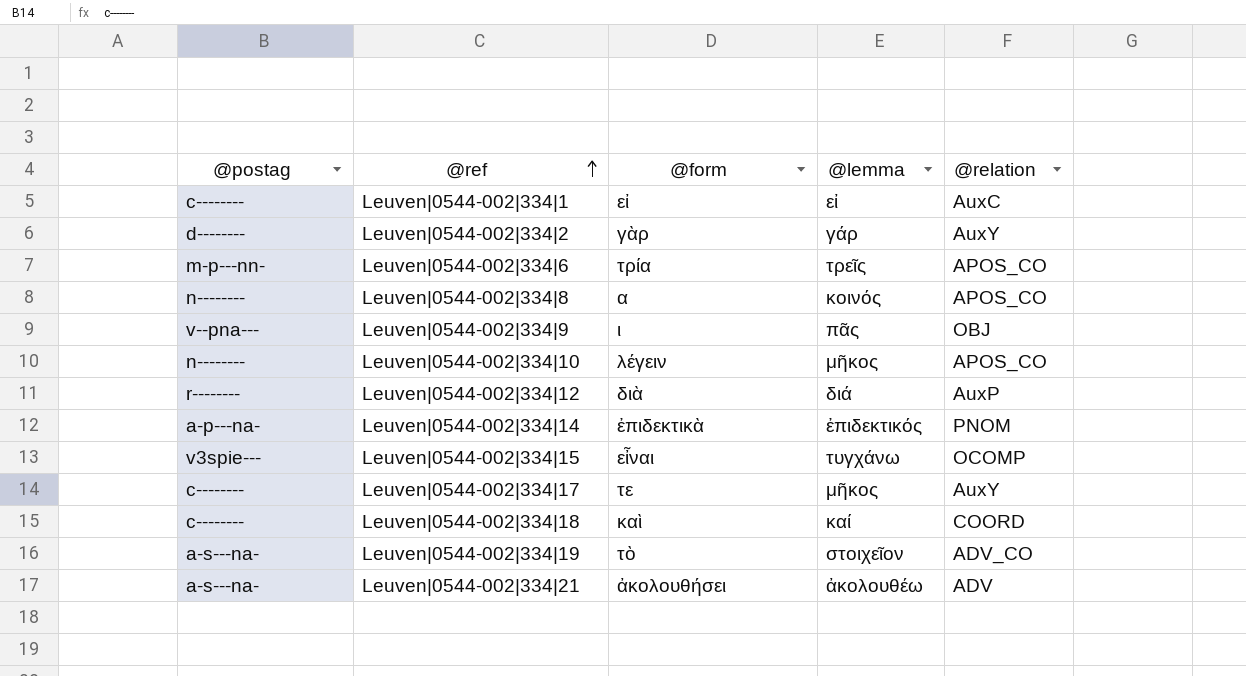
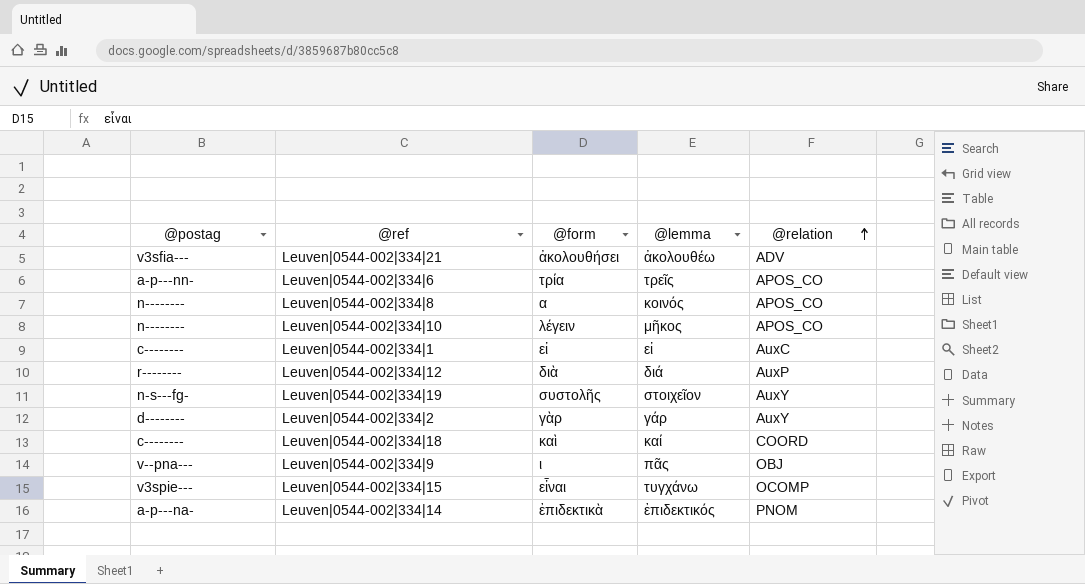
row order: @ref ascending -> @relation ascending
row Leuven|0544-002|334|17: c-------- | τε | μῆκος | AuxY -> none
Leuven|0544-002|334|21 | @postag: a-s---na- -> v3sfia---
Leuven|0544-002|334|6 | @postag: m-p---nn- -> a-p---nn-
Leuven|0544-002|334|19 | @postag: a-s---na- -> n-s---fg-
Leuven|0544-002|334|19 | @form: τὸ -> συστολῆς
Leuven|0544-002|334|19 | @relation: ADV_CO -> AuxY

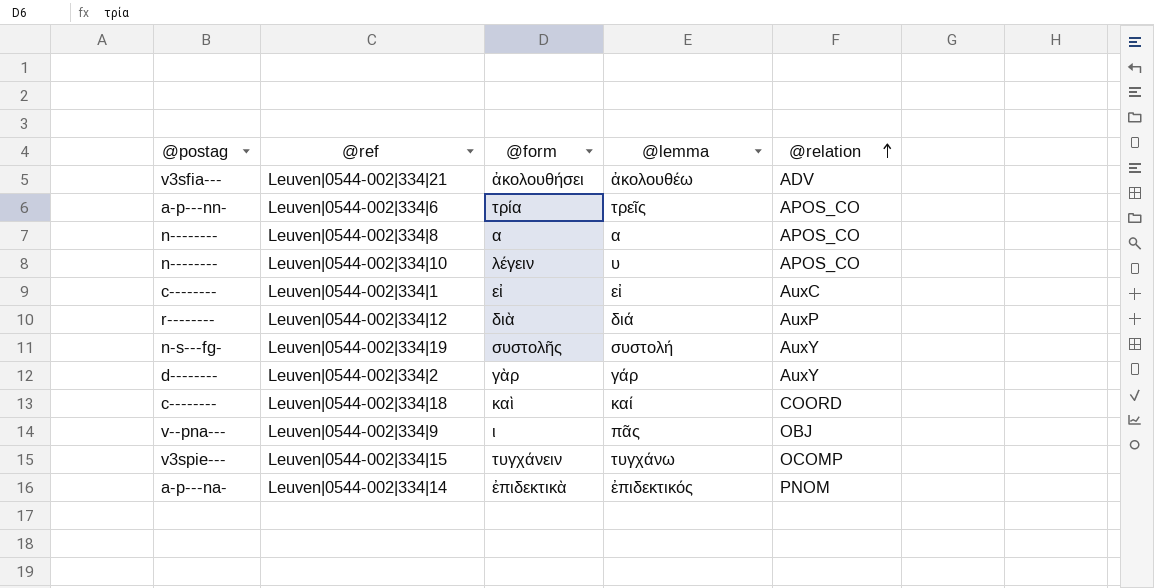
Leuven|0544-002|334|8 | @lemma: κοινός -> α
Leuven|0544-002|334|10 | @lemma: μῆκος -> υ
Leuven|0544-002|334|19 | @lemma: στοιχεῖον -> συστολή
Leuven|0544-002|334|15 | @form: εἶναι -> τυγχάνειν

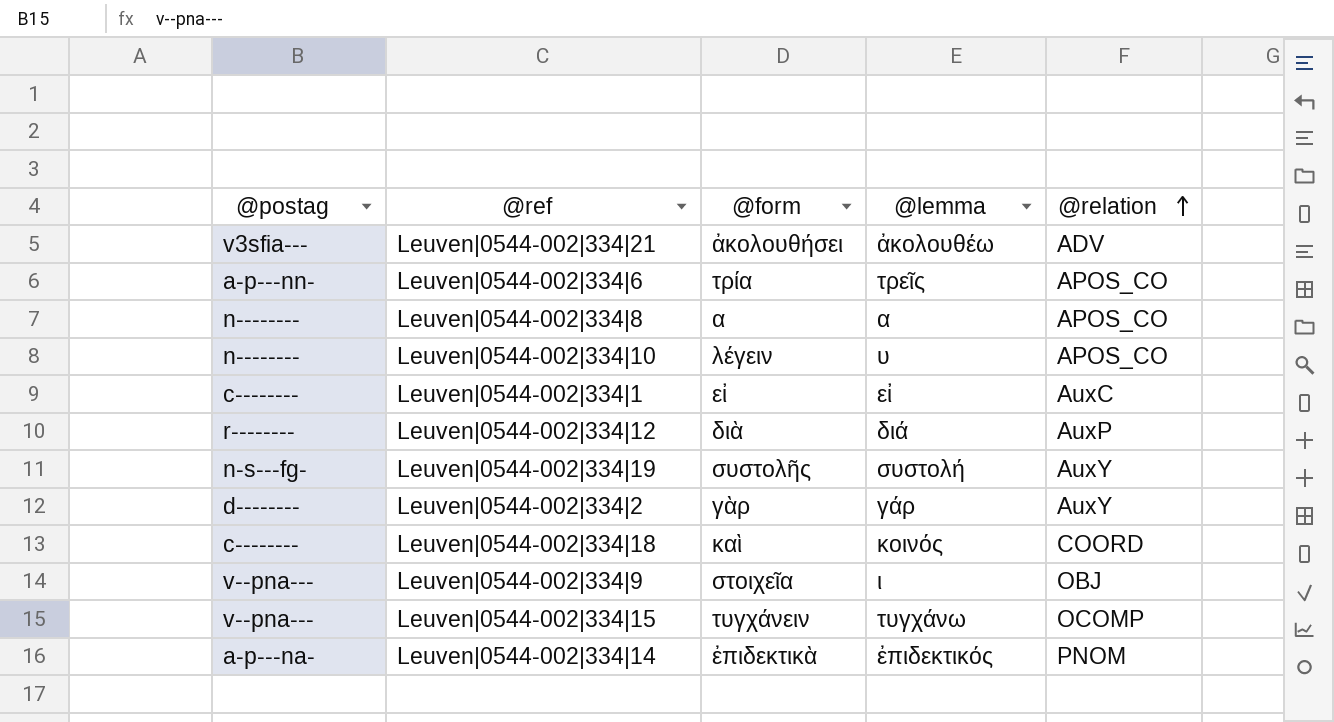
Leuven|0544-002|334|18 | @lemma: καί -> κοινός
Leuven|0544-002|334|9 | @form: ι -> στοιχεῖα
Leuven|0544-002|334|9 | @lemma: πᾶς -> ι
Leuven|0544-002|334|15 | @postag: v3spie--- -> v--pna---

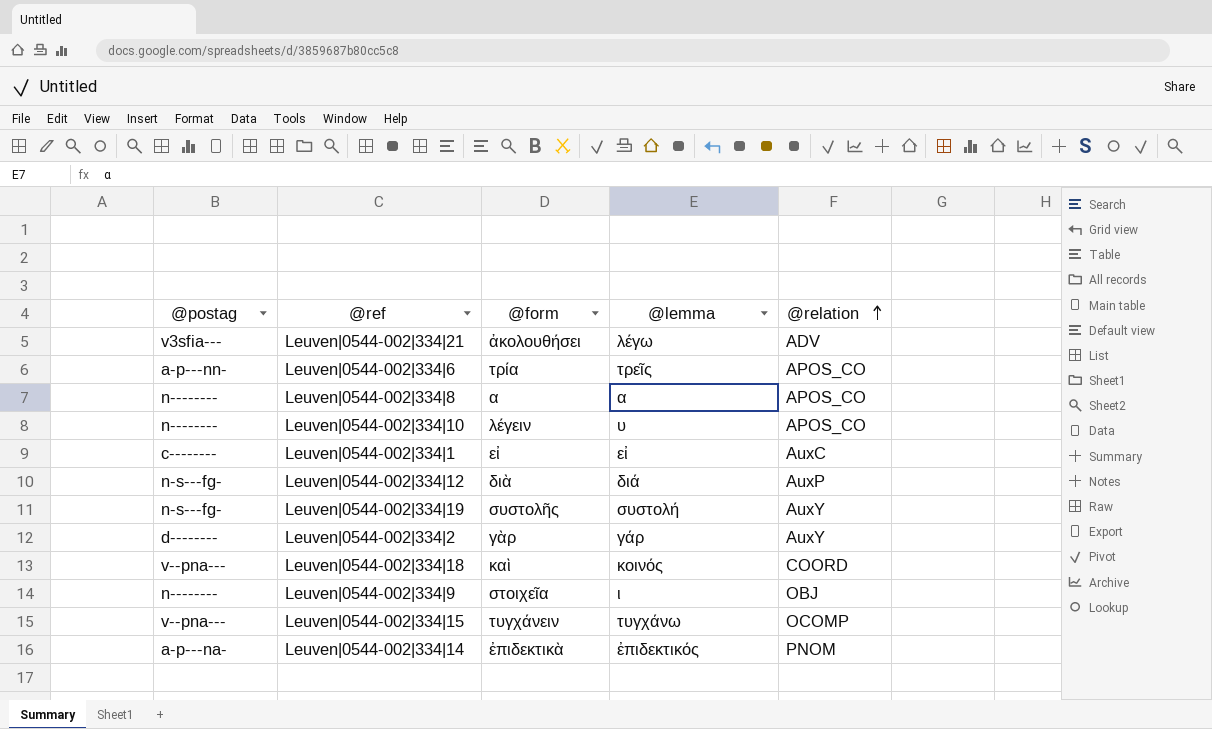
Leuven|0544-002|334|21 | @lemma: ἀκολουθέω -> λέγω
Leuven|0544-002|334|12 | @postag: r-------- -> n-s---fg-
Leuven|0544-002|334|18 | @postag: c-------- -> v--pna---
Leuven|0544-002|334|9 | @postag: v--pna--- -> n--------

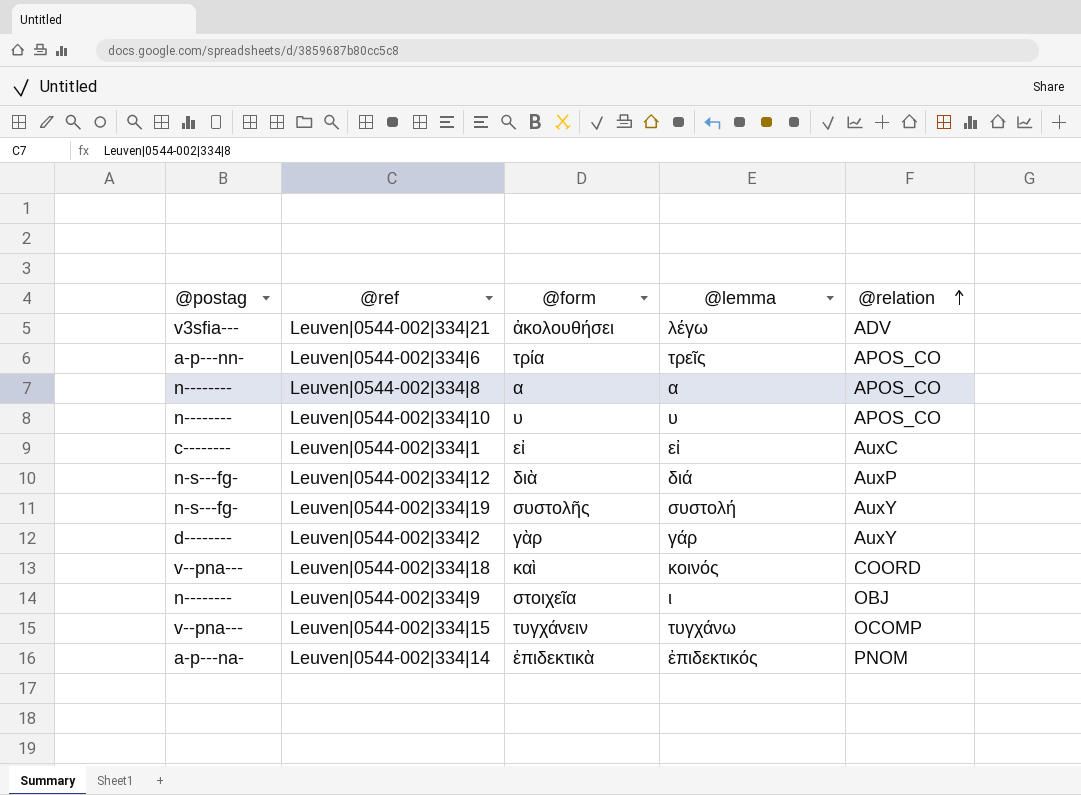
Leuven|0544-002|334|10 | @form: λέγειν -> υ

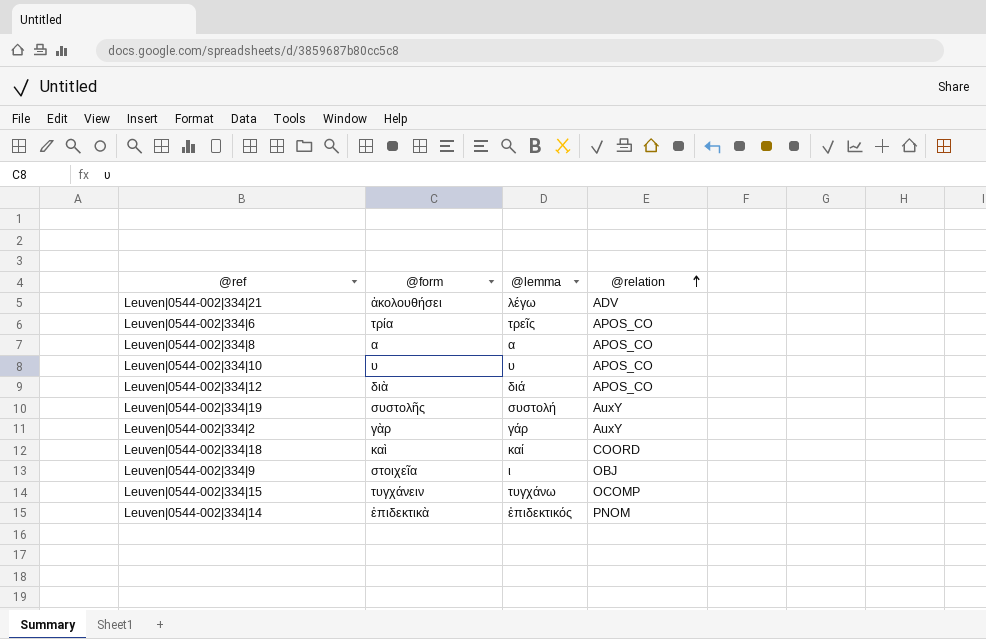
column @postag | position: 1 -> none
row Leuven|0544-002|334|1: c-------- | εἰ | εἰ | AuxC -> none
Leuven|0544-002|334|12 | @relation: AuxP -> APOS_CO
Leuven|0544-002|334|18 | @lemma: κοινός -> καί

